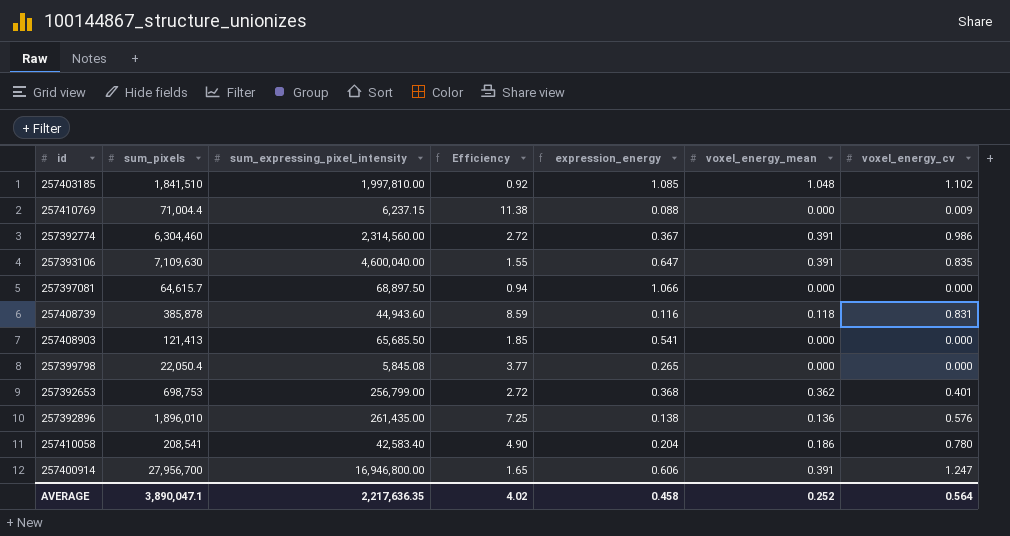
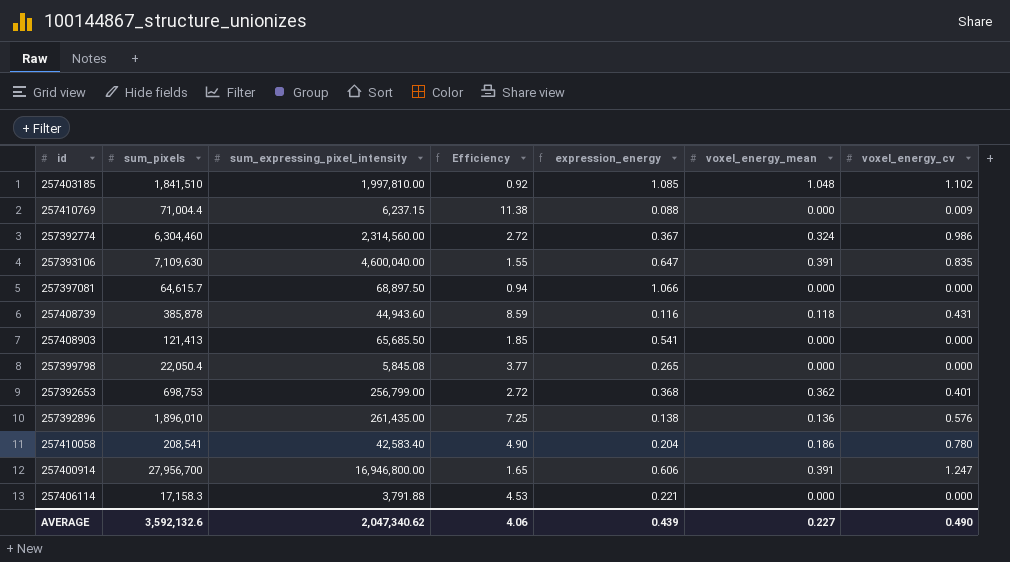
257392774 | voxel_energy_mean: 0.391 -> 0.324
257408739 | voxel_energy_cv: 0.831 -> 0.431
row 257406114: none -> 17,158.3 | 3,791.88 | 4.53 | 0.221 | 0.000 | 0.000
AVERAGE | sum_pixels: 3,890,047.1 -> 3,592,132.6
AVERAGE | sum_expressing_pixel_intensity: 2,217,636.35 -> 2,047,340.62
AVERAGE | Efficiency: 4.02 -> 4.06
AVERAGE | expression_energy: 0.458 -> 0.439
AVERAGE | voxel_energy_mean: 0.252 -> 0.227
AVERAGE | voxel_energy_cv: 0.564 -> 0.490

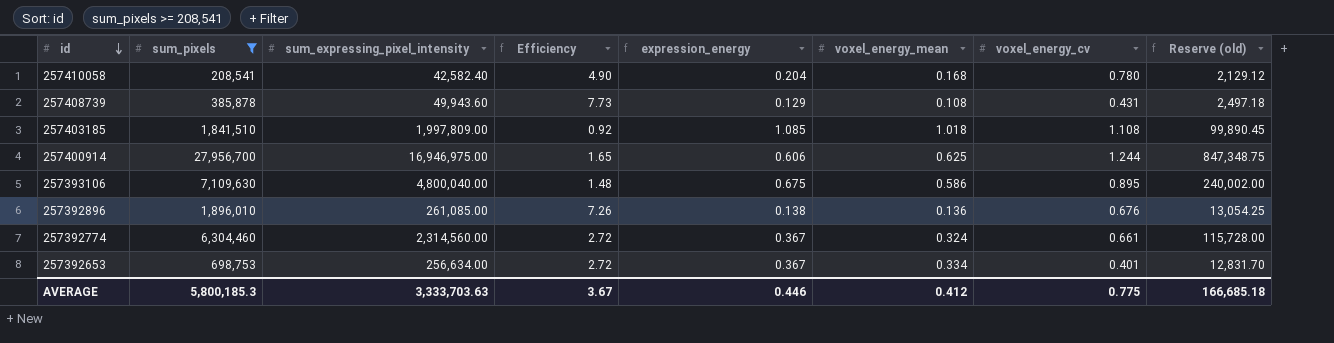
filter: none -> sum_pixels >= 208,541
row order: none -> id descending
column Reserve (old) | formula: none -> [sum_expressing_pixel_intensity] * 0.05
257410058 | sum_expressing_pixel_intensity: 42,583.40 -> 42,582.40
257410058 | voxel_energy_mean: 0.186 -> 0.168
257408739 | sum_expressing_pixel_intensity: 44,943.60 -> 49,943.60
257408739 | Efficiency: 8.59 -> 7.73
257408739 | expression_energy: 0.116 -> 0.129
257408739 | voxel_energy_mean: 0.118 -> 0.108
257403185 | sum_expressing_pixel_intensity: 1,997,810.00 -> 1,997,809.00
257403185 | voxel_energy_mean: 1.048 -> 1.018
257403185 | voxel_energy_cv: 1.102 -> 1.108
257400914 | sum_expressing_pixel_intensity: 16,946,800.00 -> 16,946,975.00
257400914 | voxel_energy_mean: 0.391 -> 0.625
257400914 | voxel_energy_cv: 1.247 -> 1.244
257393106 | sum_expressing_pixel_intensity: 4,600,040.00 -> 4,800,040.00
257393106 | Efficiency: 1.55 -> 1.48
257393106 | expression_energy: 0.647 -> 0.675
257393106 | voxel_energy_mean: 0.391 -> 0.586
257393106 | voxel_energy_cv: 0.835 -> 0.895
257392896 | sum_expressing_pixel_intensity: 261,435.00 -> 261,085.00
257392896 | Efficiency: 7.25 -> 7.26
257392896 | voxel_energy_cv: 0.576 -> 0.676
257392774 | voxel_energy_cv: 0.986 -> 0.661
257392653 | sum_expressing_pixel_intensity: 256,799.00 -> 256,634.00
257392653 | expression_energy: 0.368 -> 0.367
257392653 | voxel_energy_mean: 0.362 -> 0.334
AVERAGE | sum_pixels: 3,592,132.6 -> 5,800,185.3
AVERAGE | sum_expressing_pixel_intensity: 2,047,340.62 -> 3,333,703.63
AVERAGE | Efficiency: 4.06 -> 3.67
AVERAGE | expression_energy: 0.439 -> 0.446
AVERAGE | voxel_energy_mean: 0.227 -> 0.412
AVERAGE | voxel_energy_cv: 0.490 -> 0.775

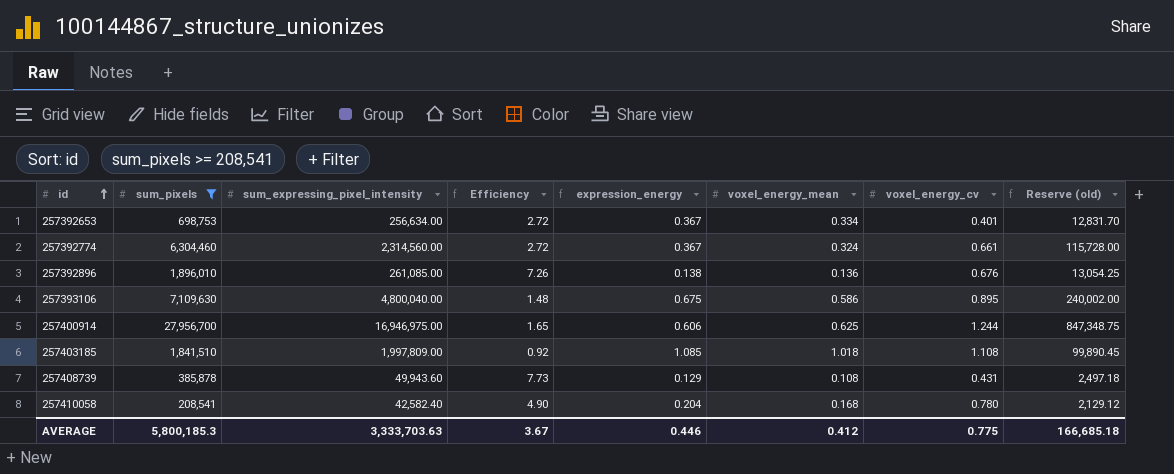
row order: id descending -> id ascending

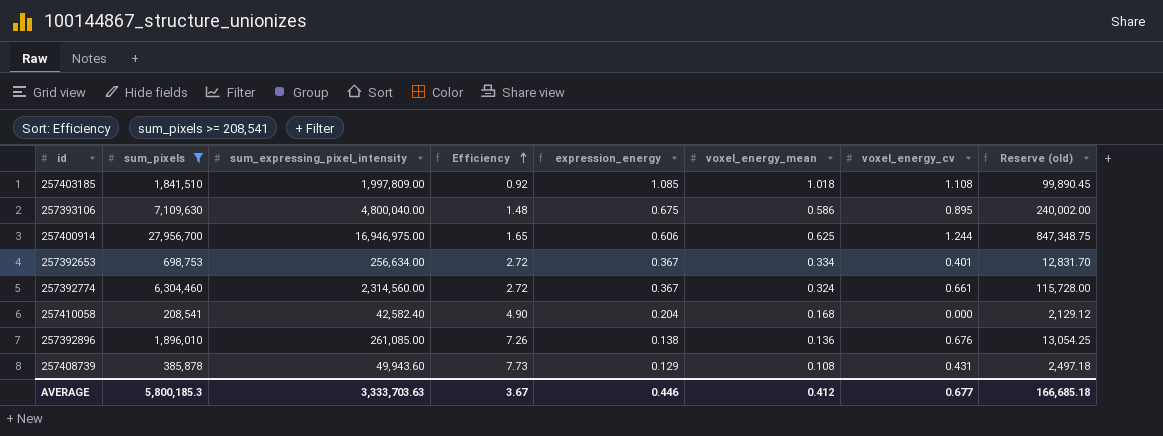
row order: id ascending -> Efficiency ascending
257410058 | voxel_energy_cv: 0.780 -> 0.000
AVERAGE | voxel_energy_cv: 0.775 -> 0.677

